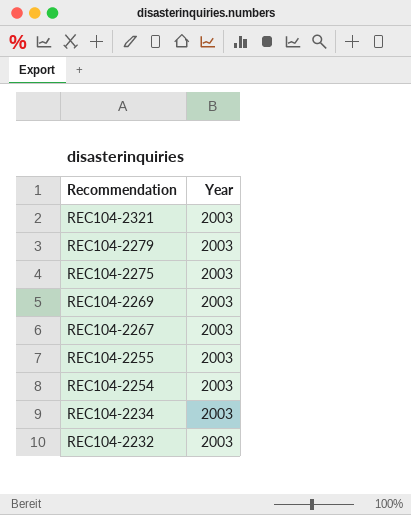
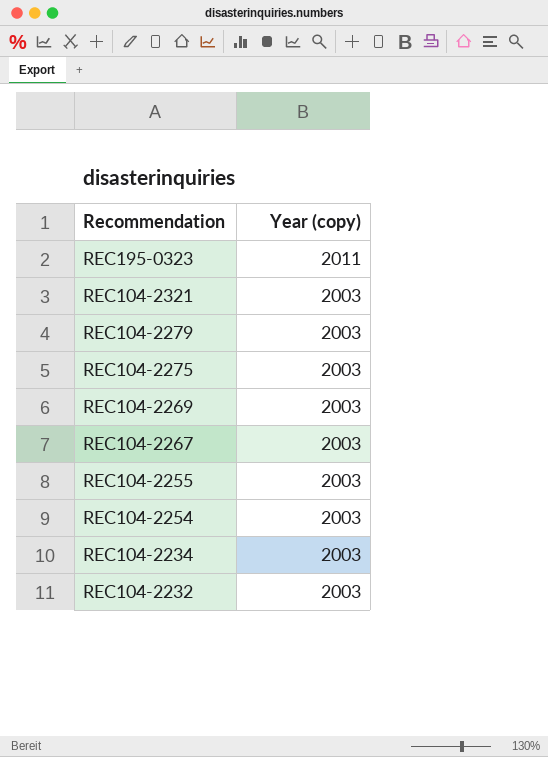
column name: Year -> Year (copy)
row REC195-0323: none -> 2011

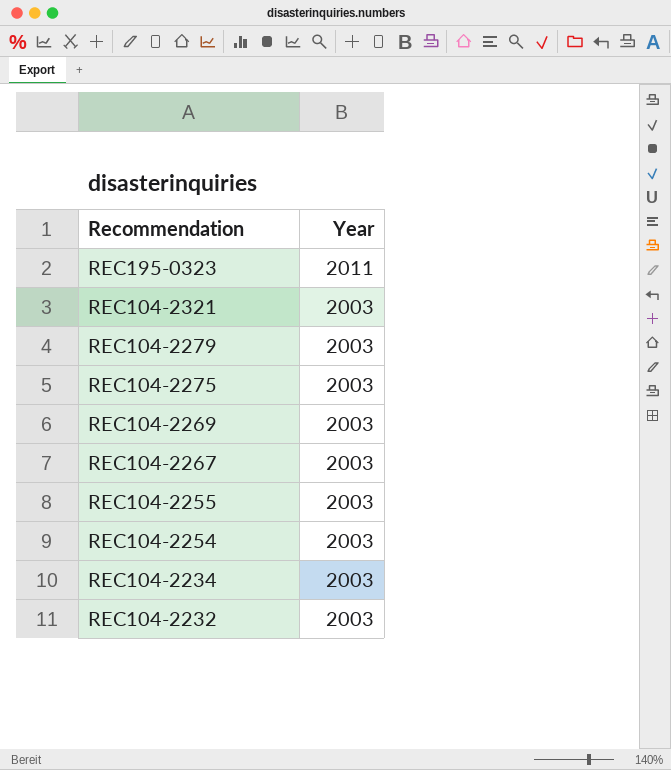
column name: Year (copy) -> Year

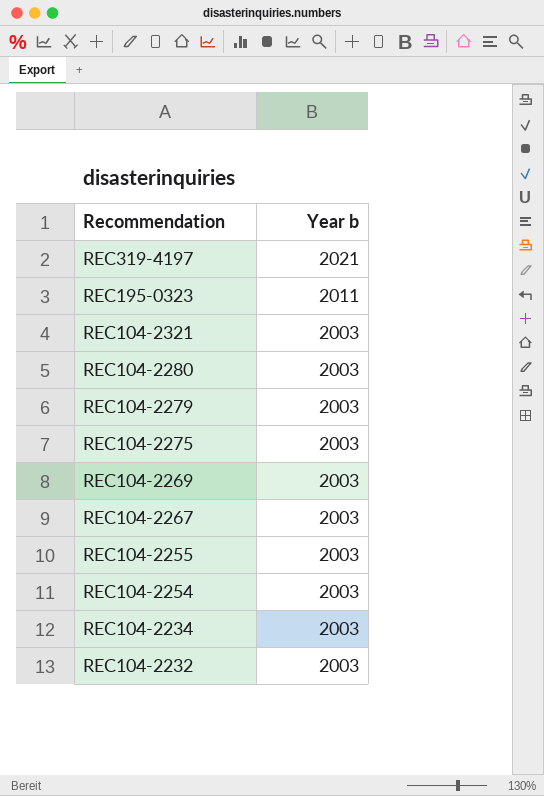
column name: Year -> Year b
row REC319-4197: none -> 2021
row REC104-2280: none -> 2003

